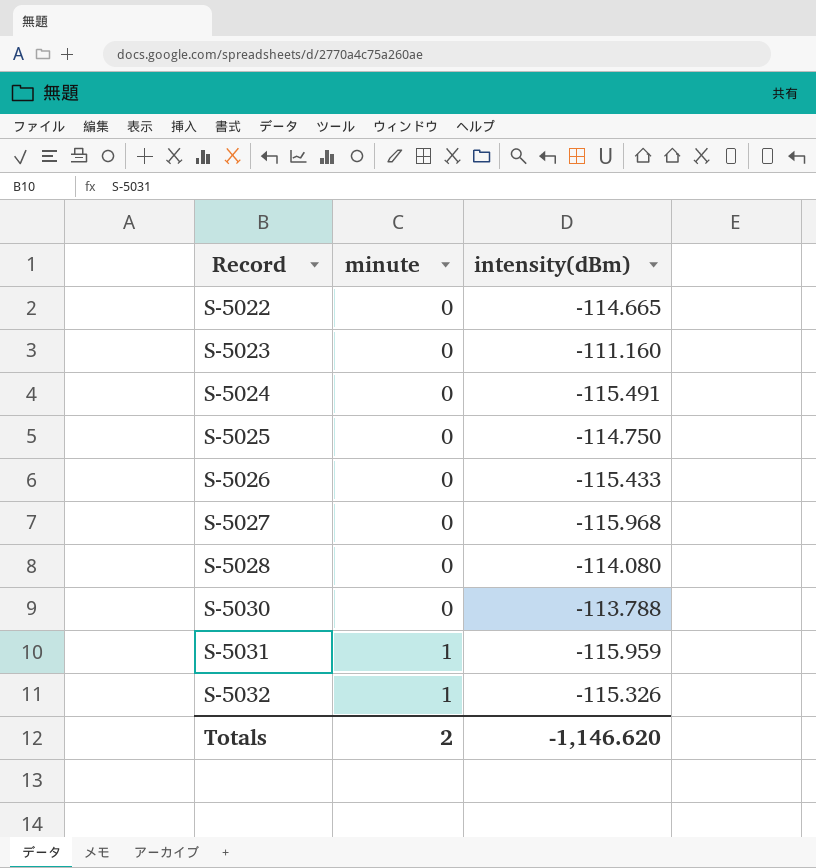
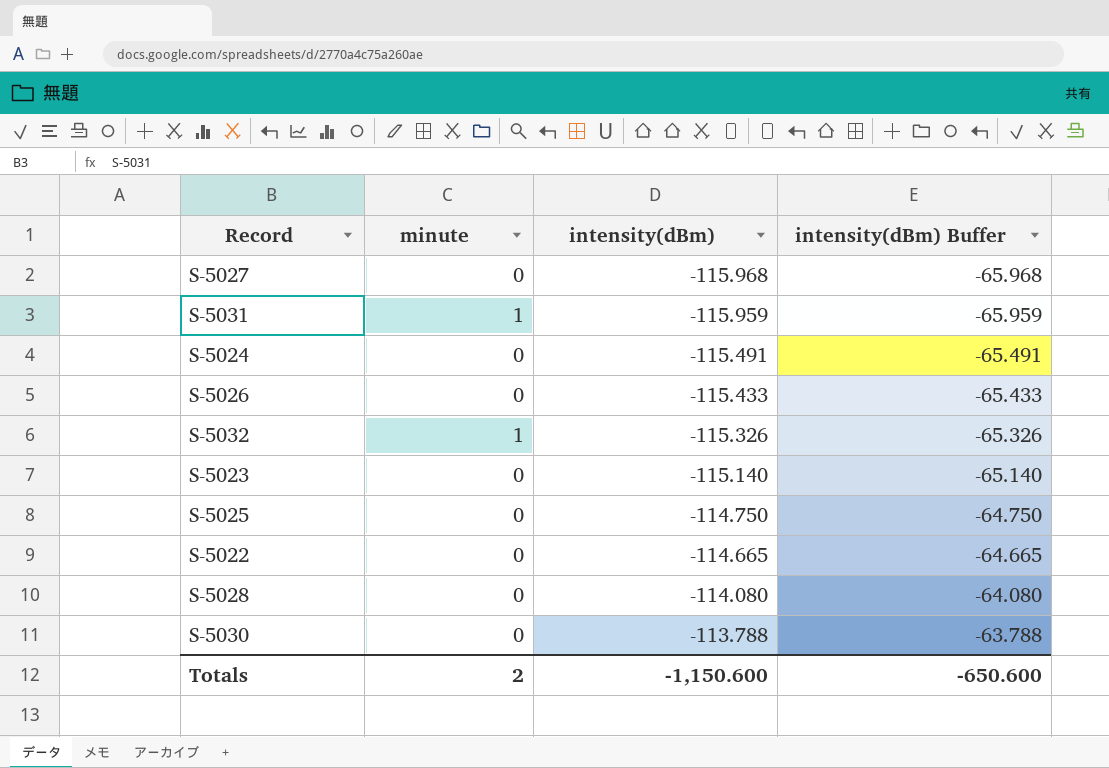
row order: Record ascending -> intensity(dBm) ascending
column intensity(dBm) Buffer | formula: none -> [intensity(dBm)] + 50
S-5023 | intensity(dBm): -111.160 -> -115.140
Totals | intensity(dBm): -1,146.620 -> -1,150.600

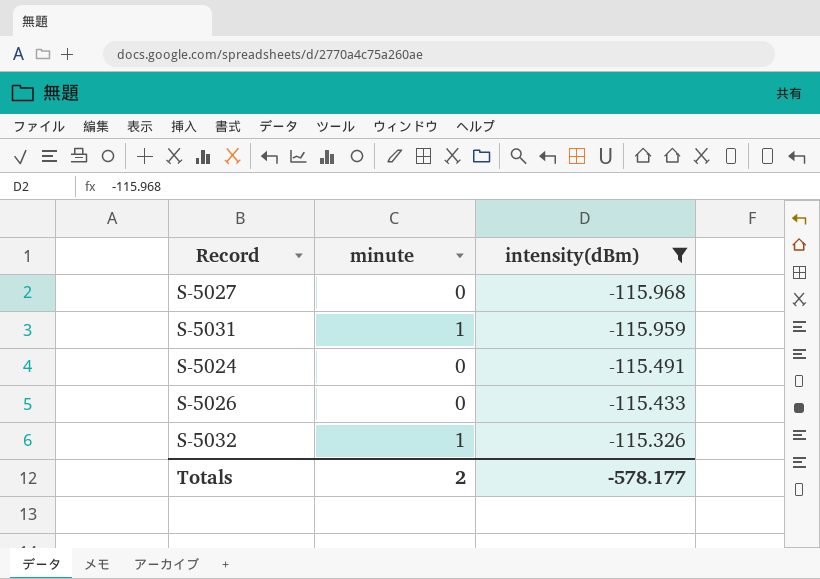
filter: none -> intensity(dBm) <= -115.326
column intensity(dBm) Buffer | formula: [intensity(dBm)] + 50 -> none
Totals | intensity(dBm): -1,150.600 -> -578.177

